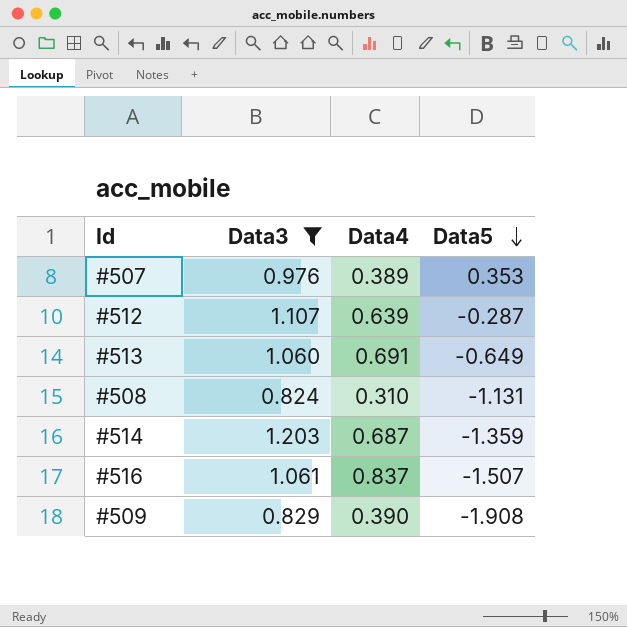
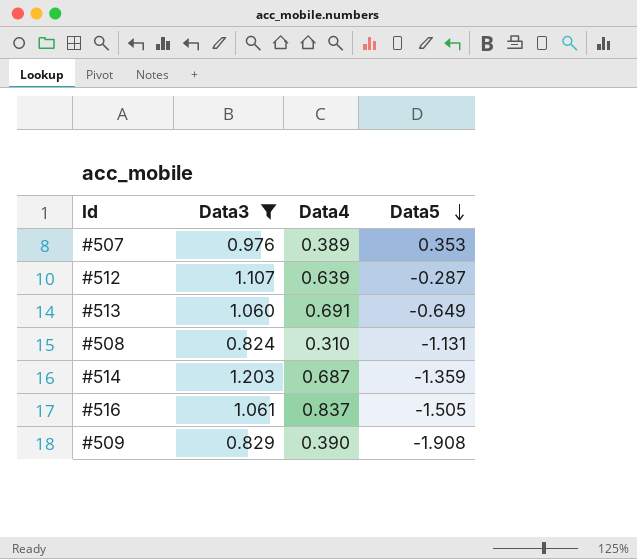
#516 | Data5: -1.507 -> -1.505

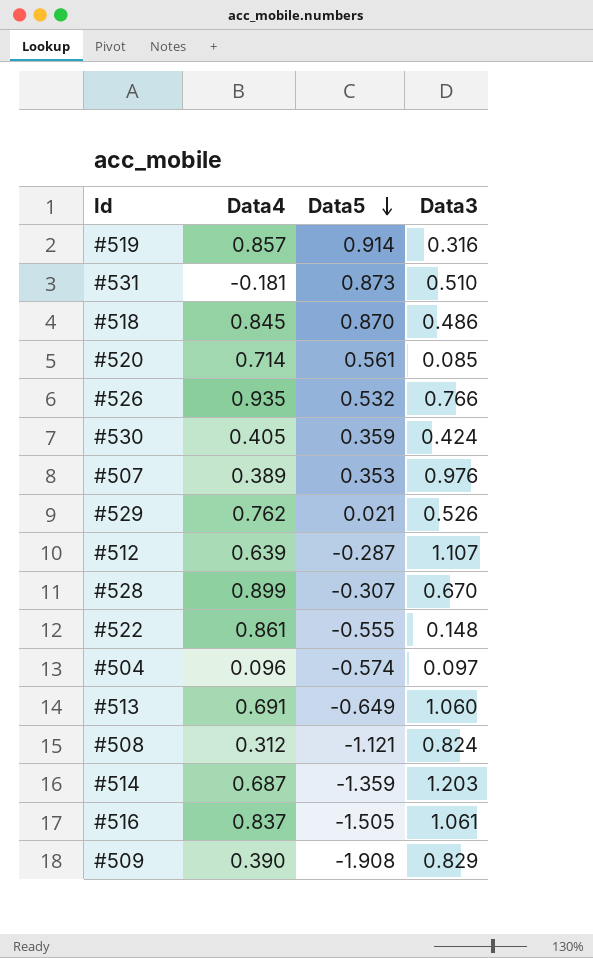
filter: Data3 >= 0.824 -> none
column Data3 | position: 2 -> 4
#508 | Data4: 0.310 -> 0.312
#508 | Data5: -1.131 -> -1.121

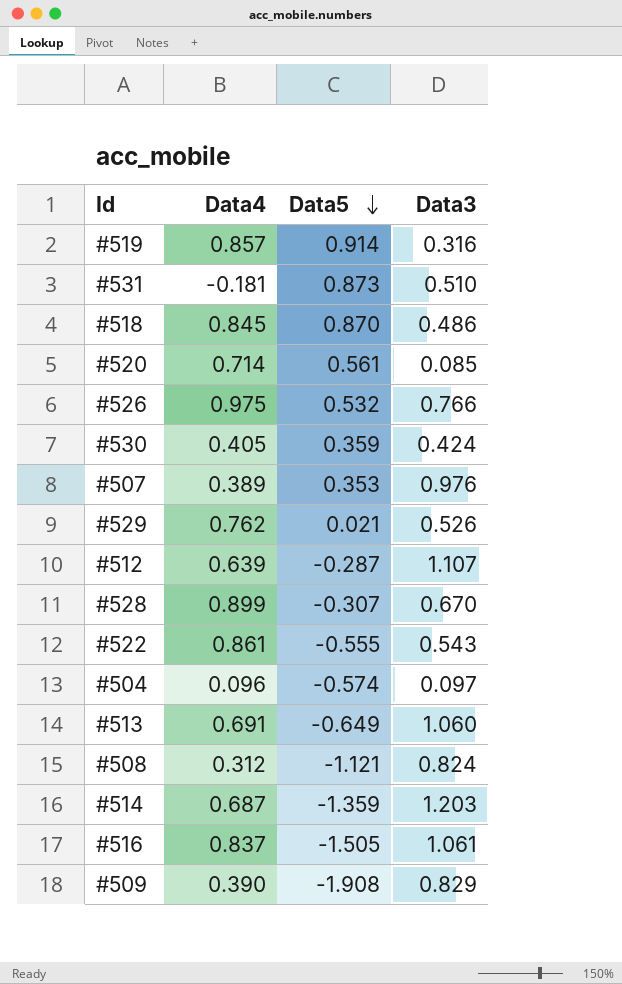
#526 | Data4: 0.935 -> 0.975
#522 | Data3: 0.148 -> 0.543

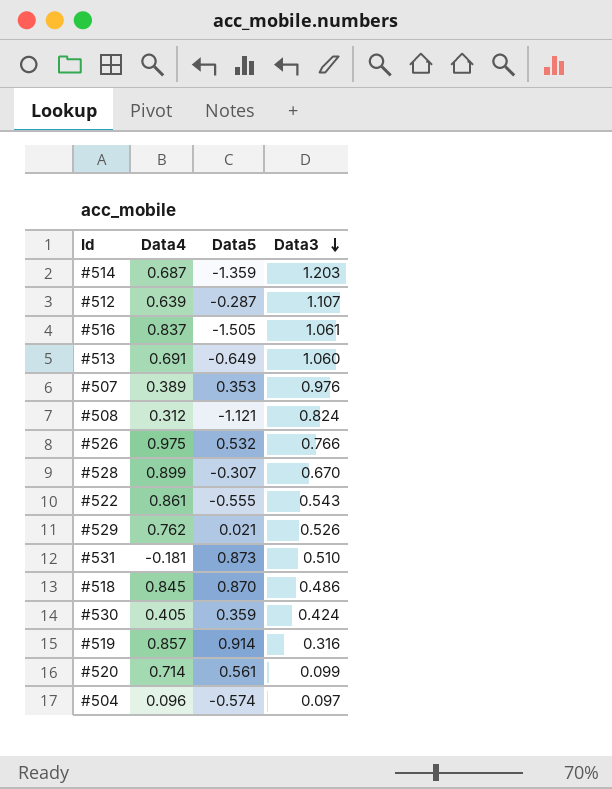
row order: Data5 descending -> Data3 descending
row #509: 0.390 | -1.908 | 0.829 -> none
#520 | Data3: 0.085 -> 0.099

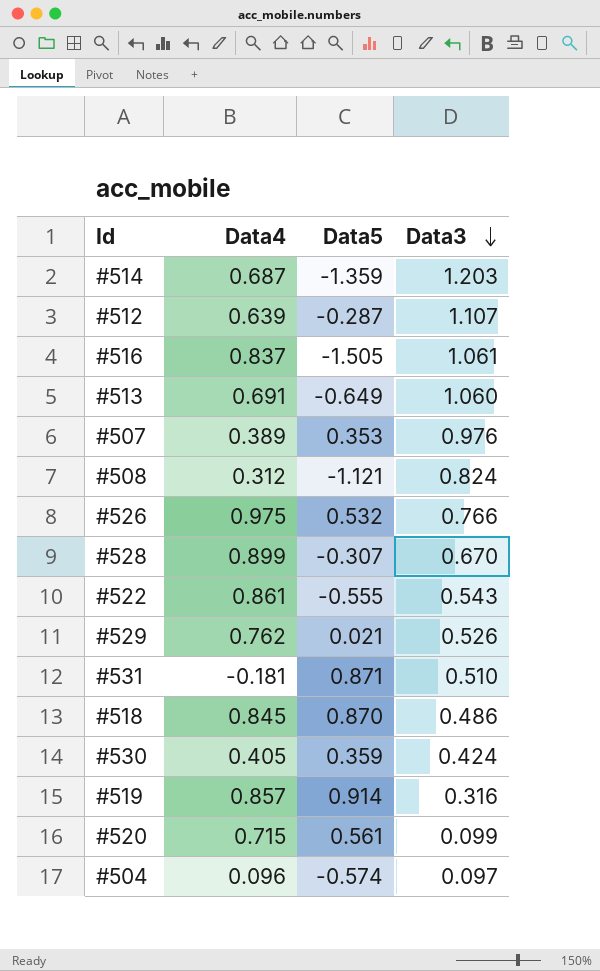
#531 | Data5: 0.873 -> 0.871
#520 | Data4: 0.714 -> 0.715

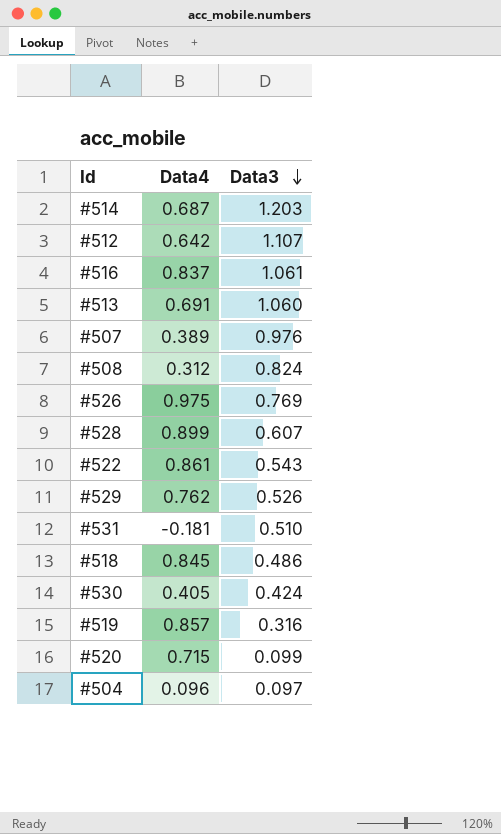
column Data5 | position: 3 -> none
#512 | Data4: 0.639 -> 0.642
#526 | Data3: 0.766 -> 0.769
#528 | Data3: 0.670 -> 0.607

